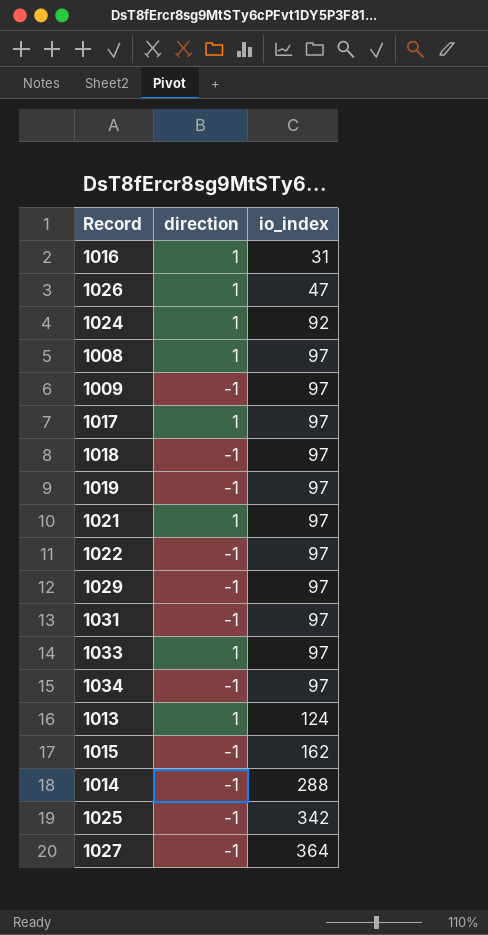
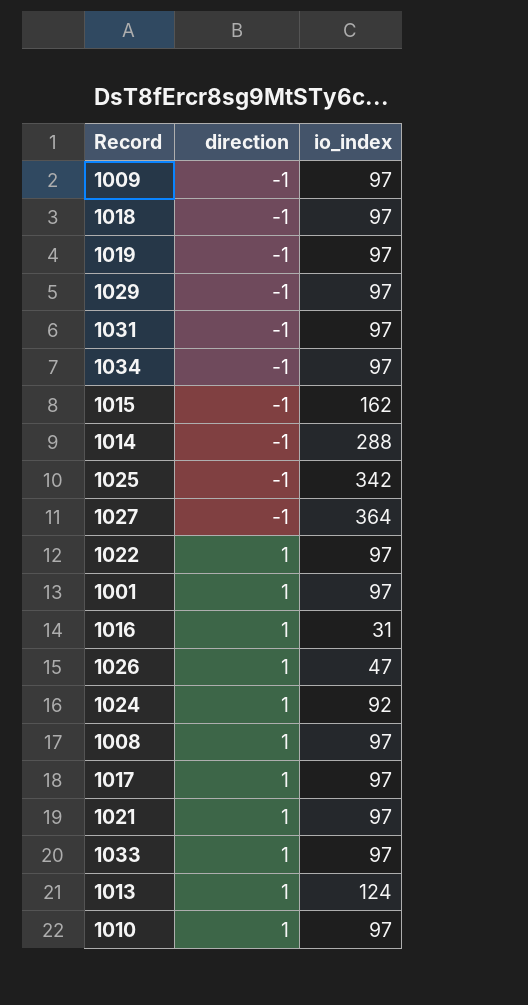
row order: io_index ascending -> direction ascending
1022 | direction: -1 -> 1
row 1001: none -> 1 | 97
row 1010: none -> 1 | 97

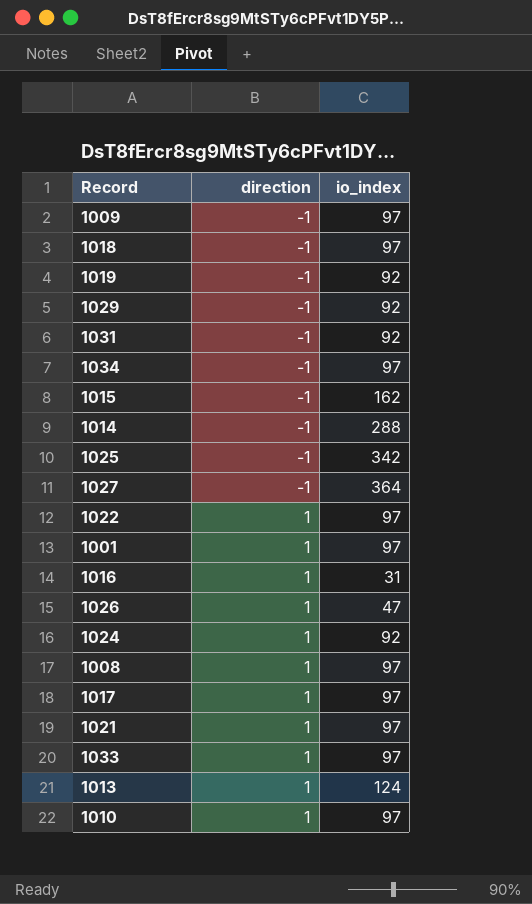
1019 | io_index: 97 -> 92
1029 | io_index: 97 -> 92
1031 | io_index: 97 -> 92

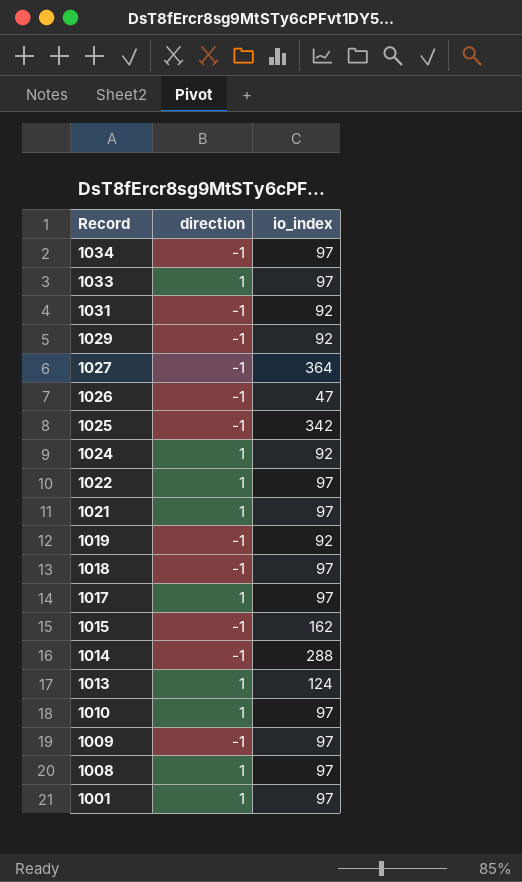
row order: direction ascending -> Record descending
row 1016: 1 | 31 -> none
1026 | direction: 1 -> -1

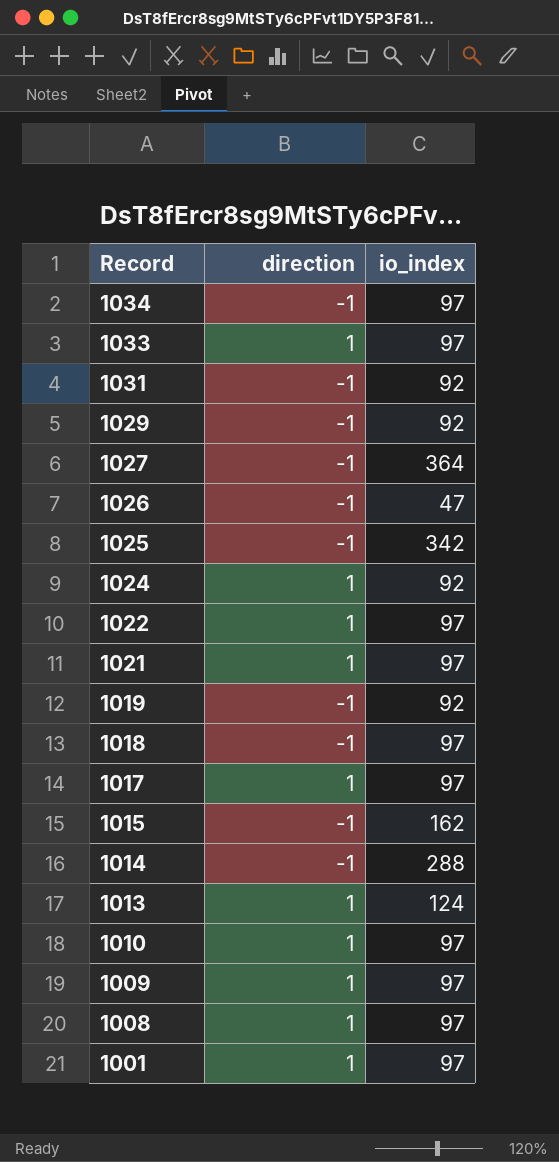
1009 | direction: -1 -> 1

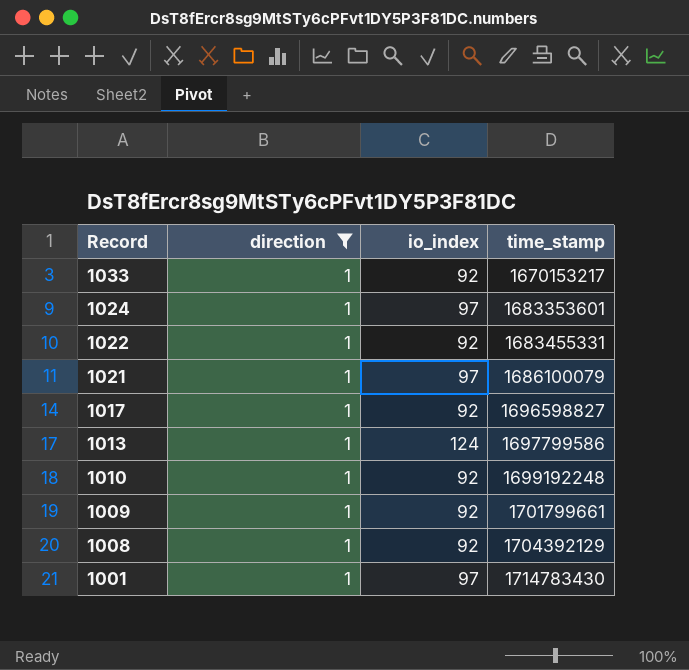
filter: none -> direction = 1
column time_stamp | position: none -> 4
1033 | io_index: 97 -> 92
1024 | io_index: 92 -> 97
1022 | io_index: 97 -> 92
1017 | io_index: 97 -> 92
1010 | io_index: 97 -> 92
1009 | io_index: 97 -> 92
1008 | io_index: 97 -> 92

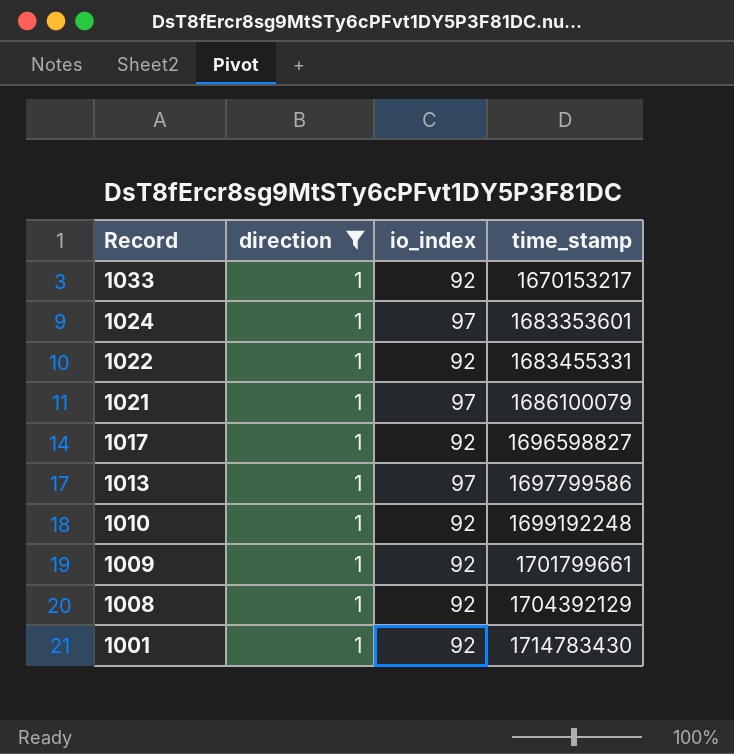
1013 | io_index: 124 -> 97
1001 | io_index: 97 -> 92

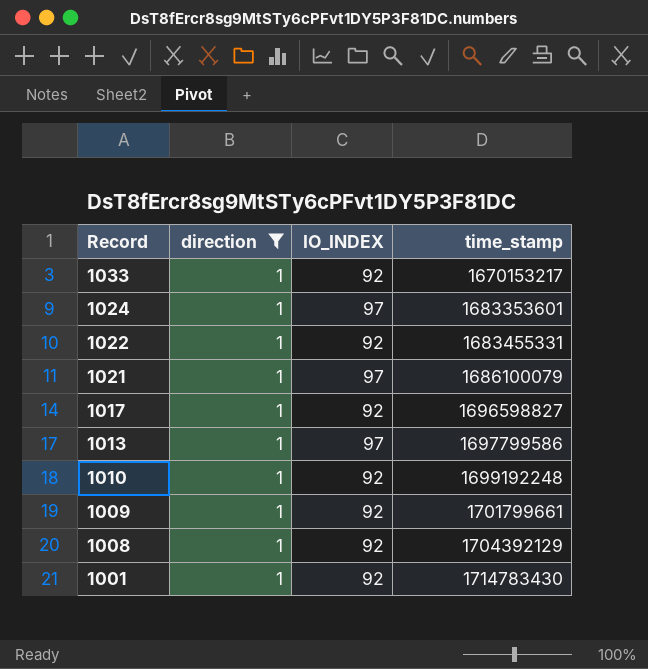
column name: io_index -> IO_INDEX

